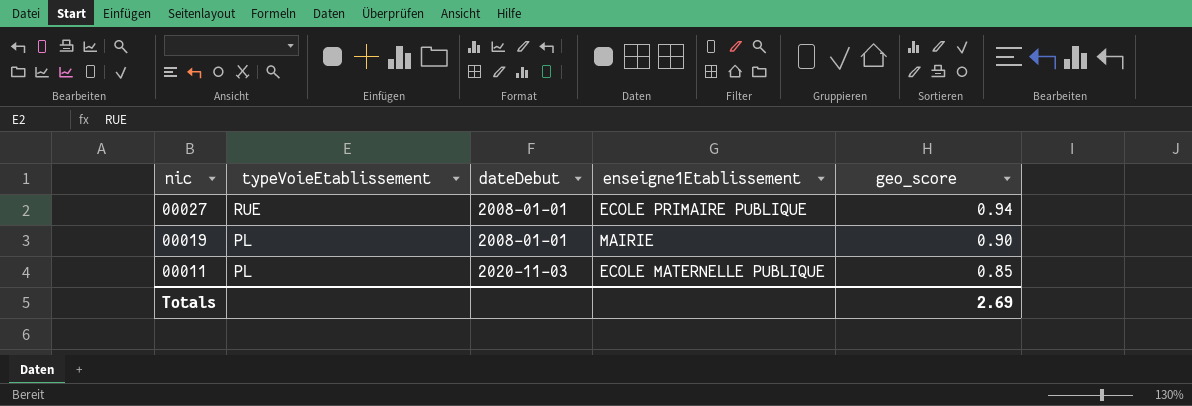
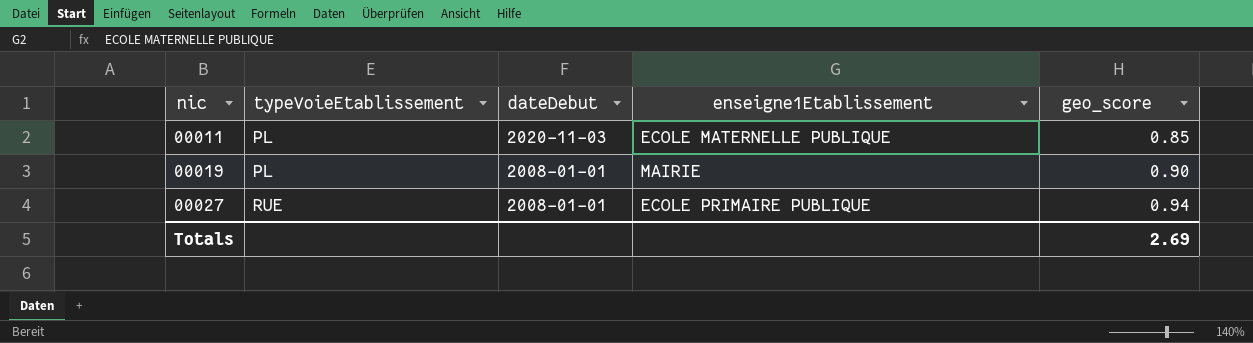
row order: nic descending -> nic ascending

